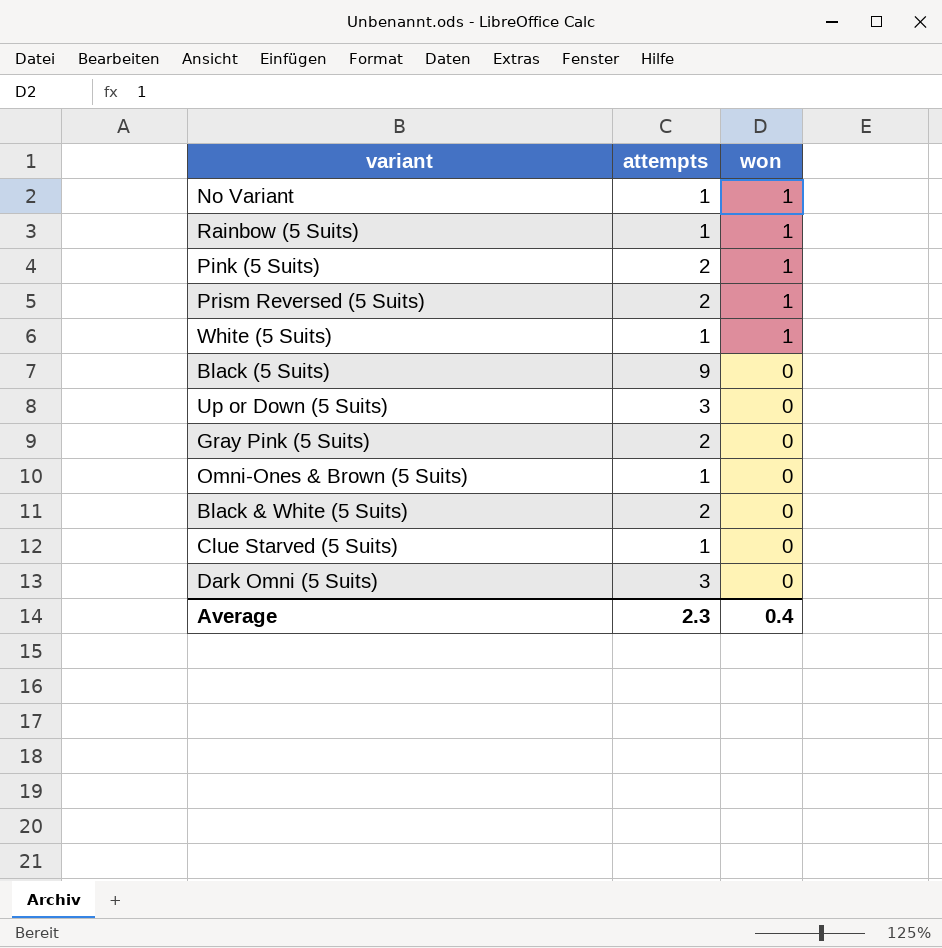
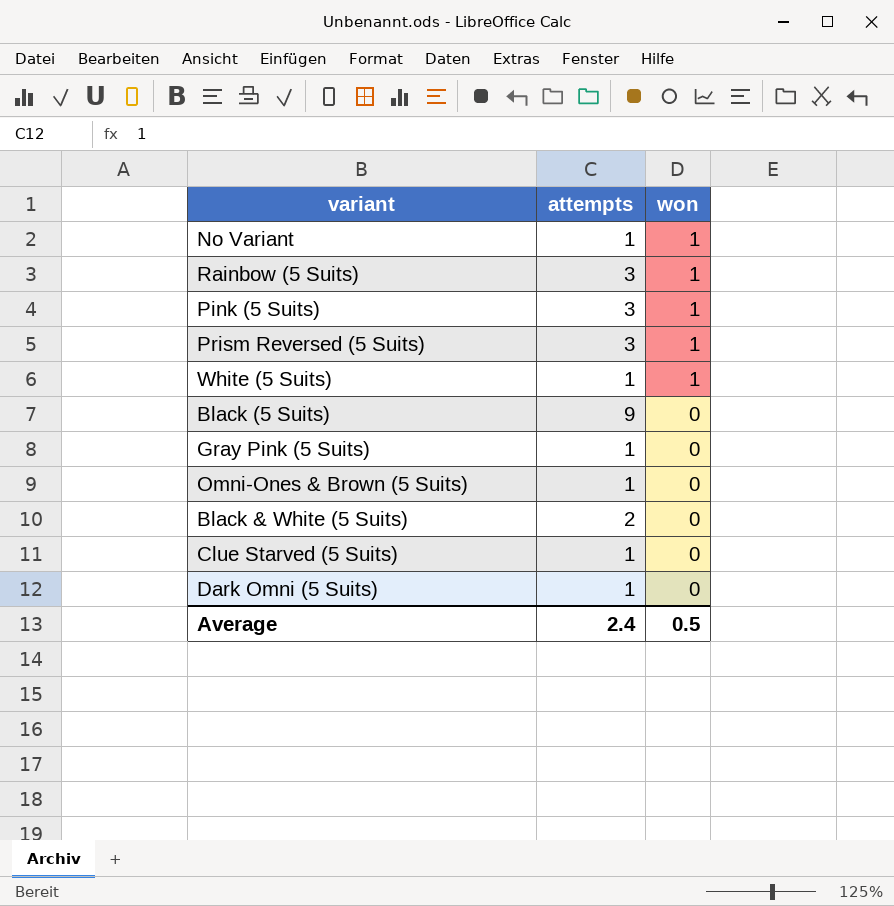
row Up or Down (5 Suits): 3 | 0 -> none
Rainbow (5 Suits) | attempts: 1 -> 3
Pink (5 Suits) | attempts: 2 -> 3
Prism Reversed (5 Suits) | attempts: 2 -> 3
Gray Pink (5 Suits) | attempts: 2 -> 1
Dark Omni (5 Suits) | attempts: 3 -> 1
Average | attempts: 2.3 -> 2.4
Average | won: 0.4 -> 0.5

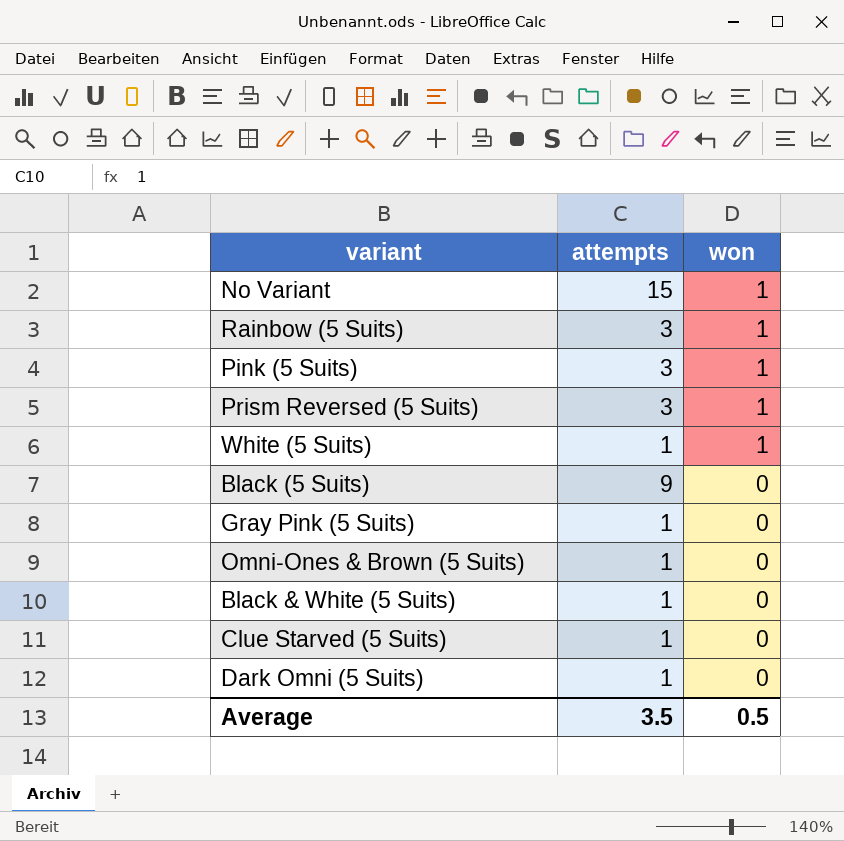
No Variant | attempts: 1 -> 15
Black & White (5 Suits) | attempts: 2 -> 1
Average | attempts: 2.4 -> 3.5

